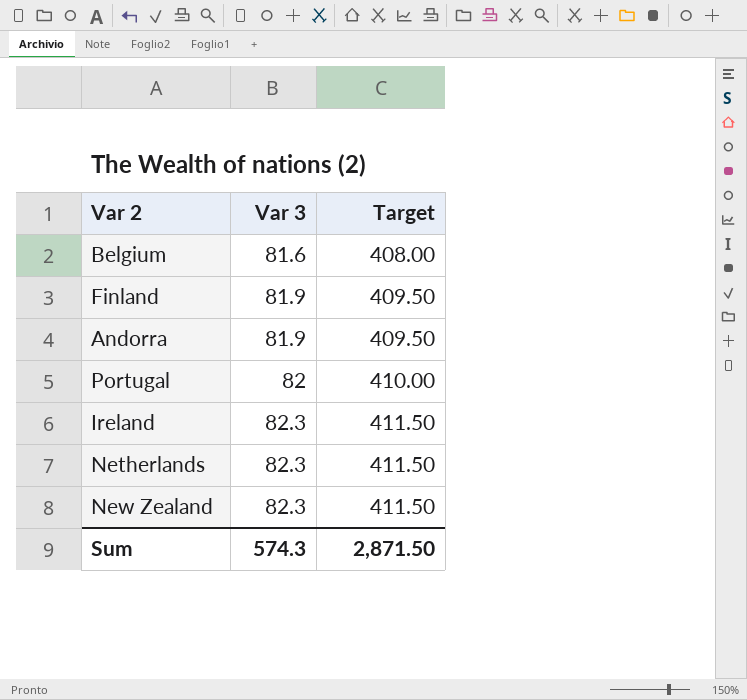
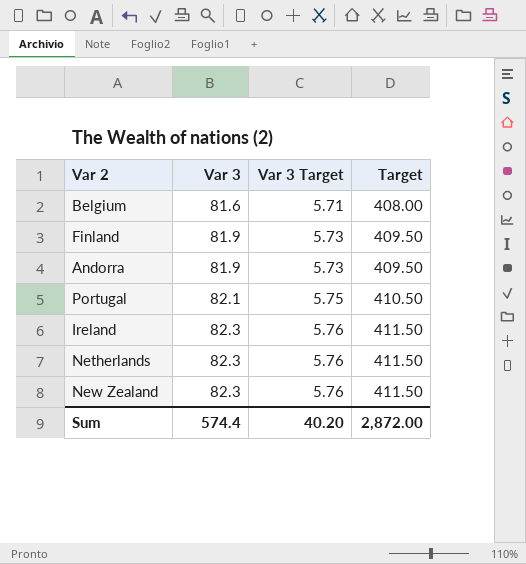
column Var 3 Target | formula: none -> [Var 3] * 0.07
Portugal | Var 3: 82 -> 82.1
Portugal | Target: 410.00 -> 410.50
Sum | Var 3: 574.3 -> 574.4
Sum | Target: 2,871.50 -> 2,872.00

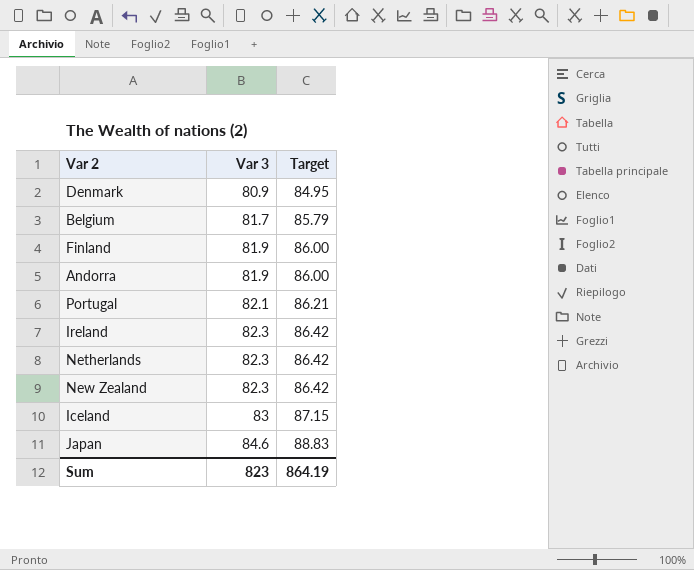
column Var 3 Target | formula: [Var 3] * 0.07 -> none
column Target | formula: [Var 3] * 5 -> [Var 3] * 1.05
row Denmark: none -> 80.9 | 84.95
Belgium | Var 3: 81.6 -> 81.7
row Iceland: none -> 83 | 87.15
row Japan: none -> 84.6 | 88.83
Sum | Var 3: 574.4 -> 823
Sum | Target: 2,872.00 -> 864.19

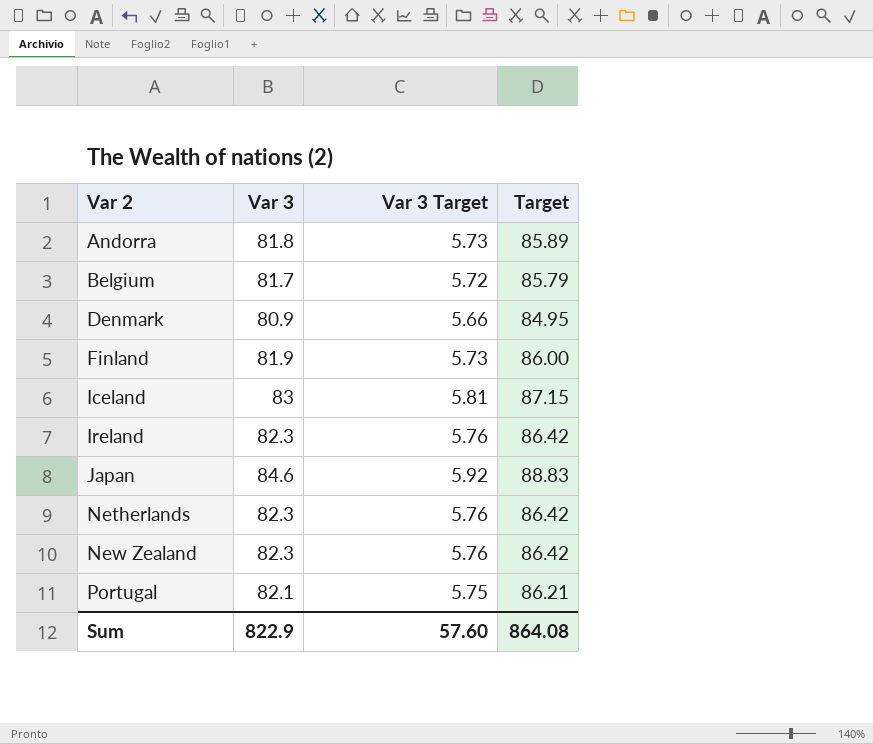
row order: Var 3 ascending -> Var 2 ascending
column Var 3 Target | formula: none -> [Var 3] * 0.07
Andorra | Var 3: 81.9 -> 81.8
Andorra | Target: 86.00 -> 85.89
Sum | Var 3: 823 -> 822.9
Sum | Target: 864.19 -> 864.08

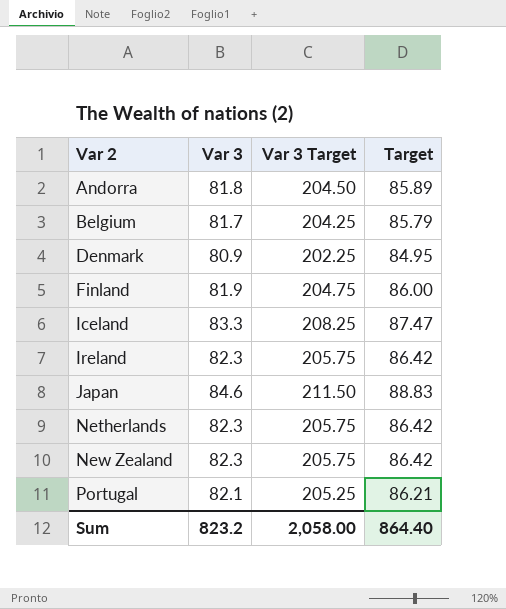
column Var 3 Target | formula: [Var 3] * 0.07 -> [Var 3] * 2.5
Iceland | Var 3: 83 -> 83.3
Iceland | Target: 87.15 -> 87.47
Sum | Var 3: 822.9 -> 823.2
Sum | Var 3 Target: 57.60 -> 2,058.00
Sum | Target: 864.08 -> 864.40

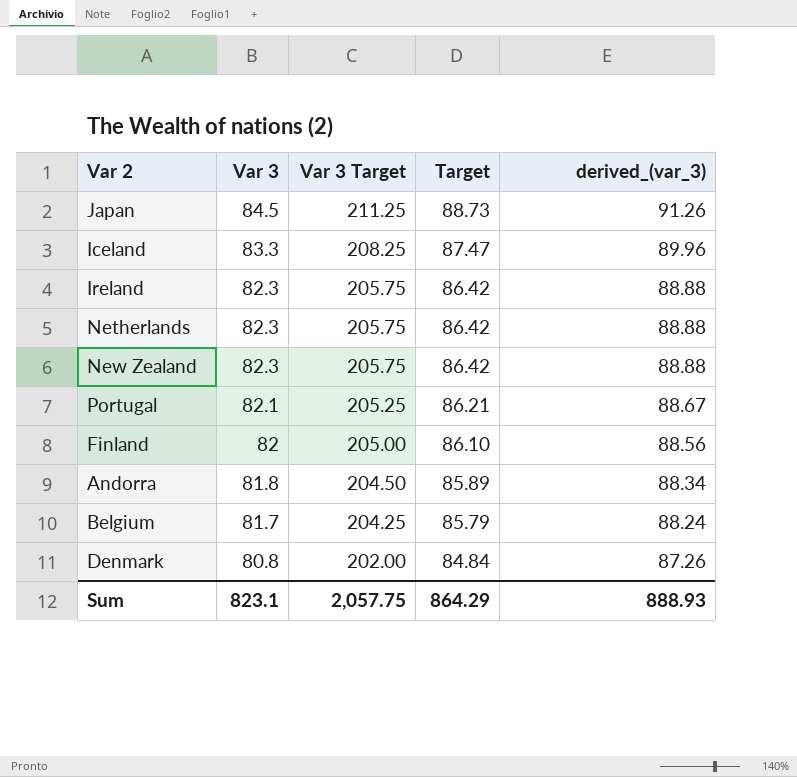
row order: Var 2 ascending -> Var 3 descending
column derived_(var_3) | formula: none -> [Var 3] * 1.08
Japan | Var 3: 84.6 -> 84.5
Japan | Var 3 Target: 211.50 -> 211.25
Japan | Target: 88.83 -> 88.73
Finland | Var 3: 81.9 -> 82
Finland | Var 3 Target: 204.75 -> 205.00
Finland | Target: 86.00 -> 86.10
Denmark | Var 3: 80.9 -> 80.8
Denmark | Var 3 Target: 202.25 -> 202.00
Denmark | Target: 84.95 -> 84.84
Sum | Var 3: 823.2 -> 823.1
Sum | Var 3 Target: 2,058.00 -> 2,057.75
Sum | Target: 864.40 -> 864.29

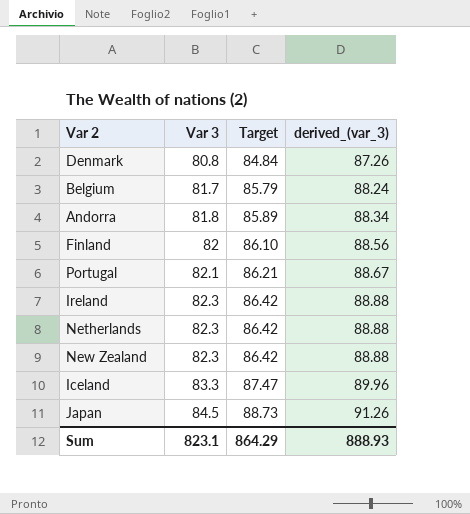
row order: Var 3 descending -> Var 3 ascending
column Var 3 Target | formula: [Var 3] * 2.5 -> none

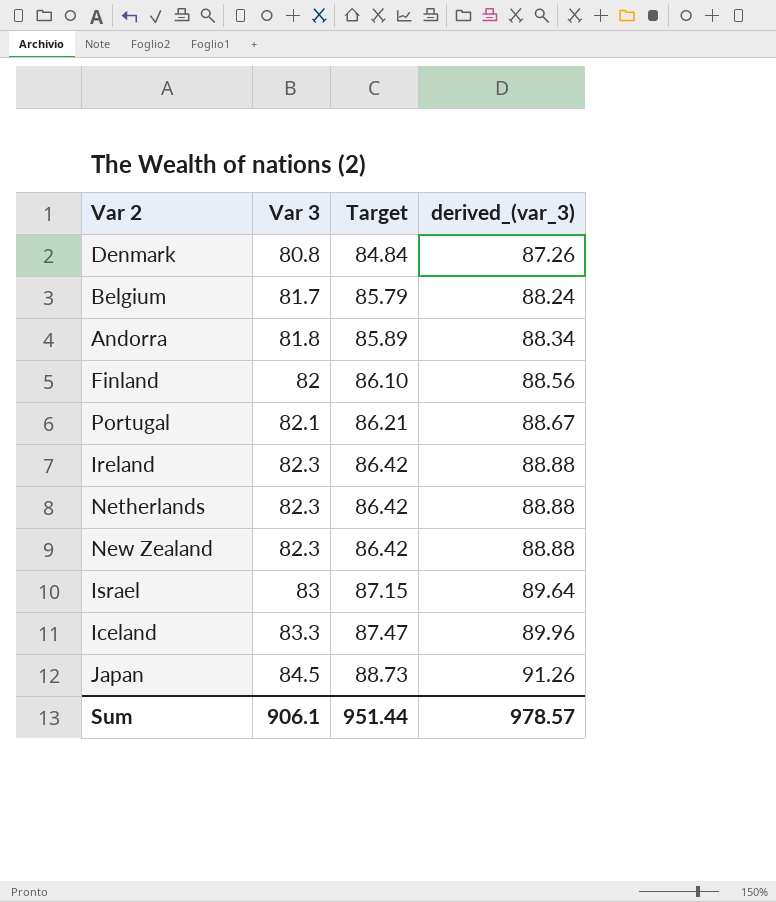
row Israel: none -> 83 | 87.15 | 89.64
Sum | Var 3: 823.1 -> 906.1
Sum | Target: 864.29 -> 951.44
Sum | derived_(var_3): 888.93 -> 978.57

